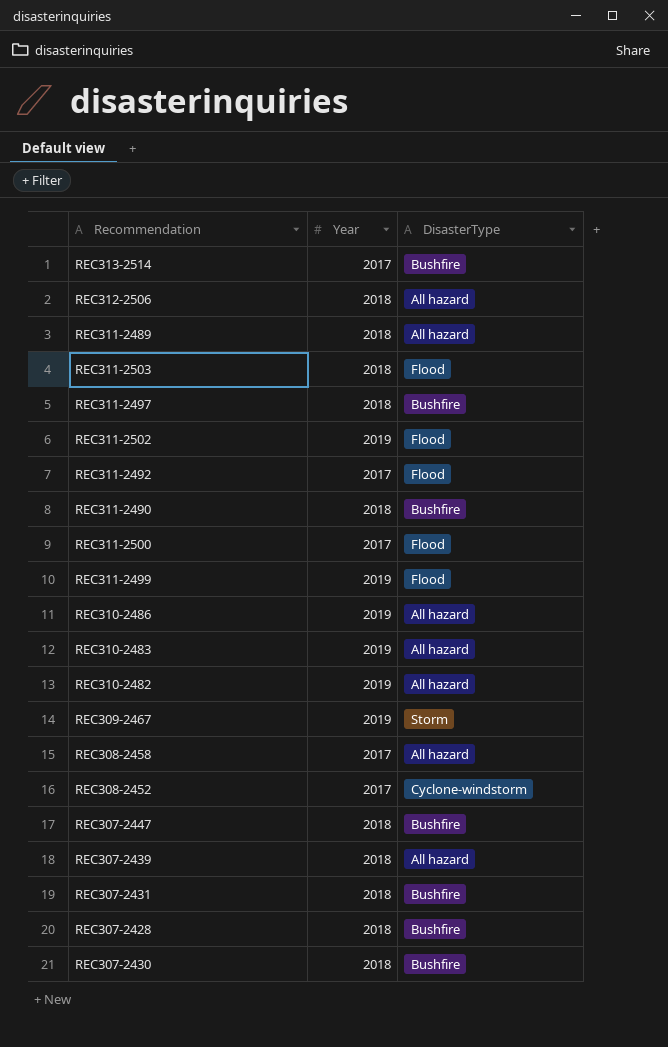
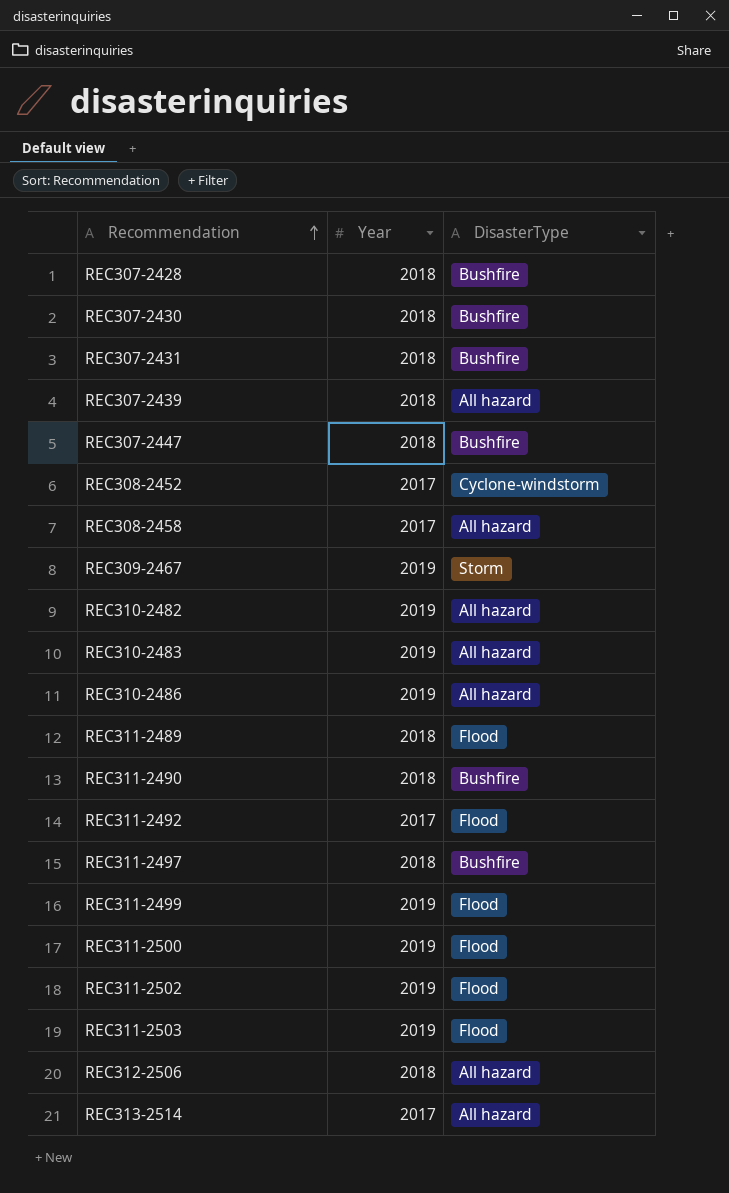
row order: none -> Recommendation ascending
REC311-2489 | DisasterType: All hazard -> Flood
REC311-2500 | Year: 2017 -> 2019
REC311-2503 | Year: 2018 -> 2019
REC313-2514 | DisasterType: Bushfire -> All hazard

